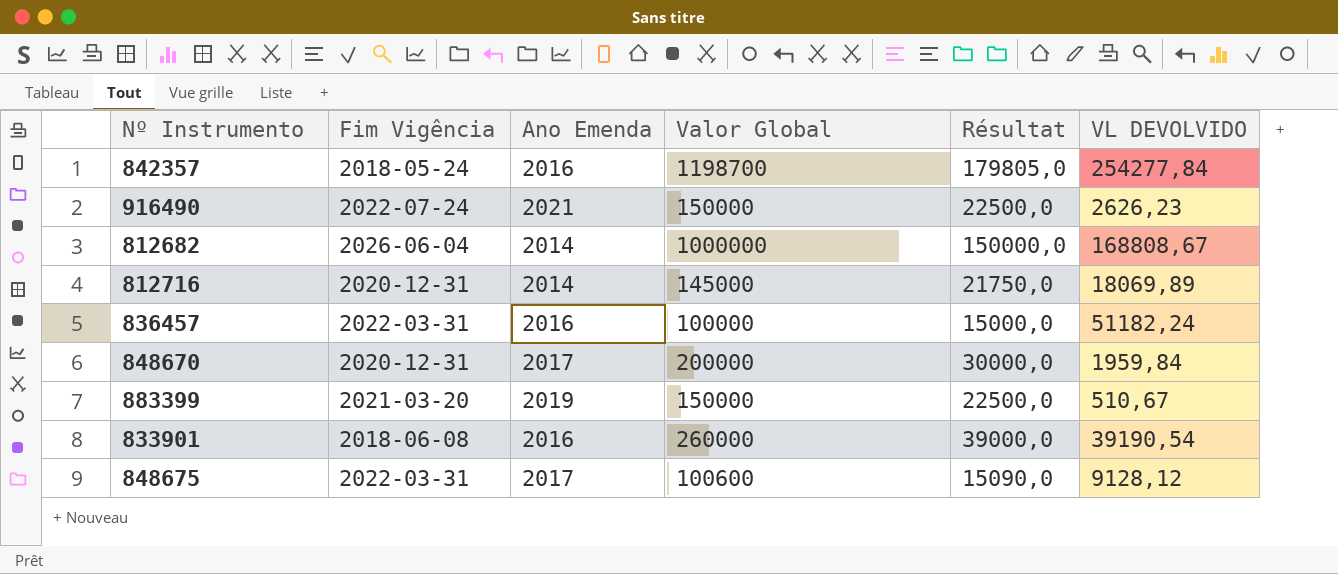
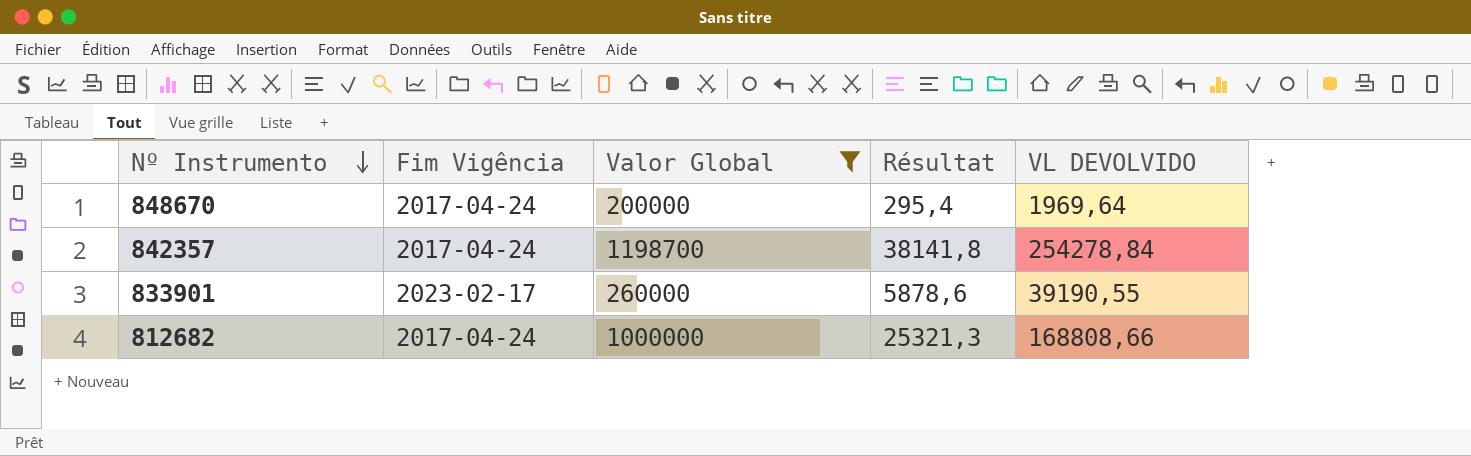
filter: none -> Valor Global >= 200000
row order: none -> Nº Instrumento descending
column Ano Emenda | position: 3 -> none
column Résultat | formula: [Valor Global] * 0,15 -> [VL DEVOLVIDO] * 0,15
848670 | Fim Vigência: 2020-12-31 -> 2017-04-24
848670 | VL DEVOLVIDO: 1959,84 -> 1969,64
842357 | Fim Vigência: 2018-05-24 -> 2017-04-24
842357 | VL DEVOLVIDO: 254277,84 -> 254278,84
833901 | Fim Vigência: 2018-06-08 -> 2023-02-17
833901 | VL DEVOLVIDO: 39190,54 -> 39190,55
812682 | Fim Vigência: 2026-06-04 -> 2017-04-24
812682 | VL DEVOLVIDO: 168808,67 -> 168808,66

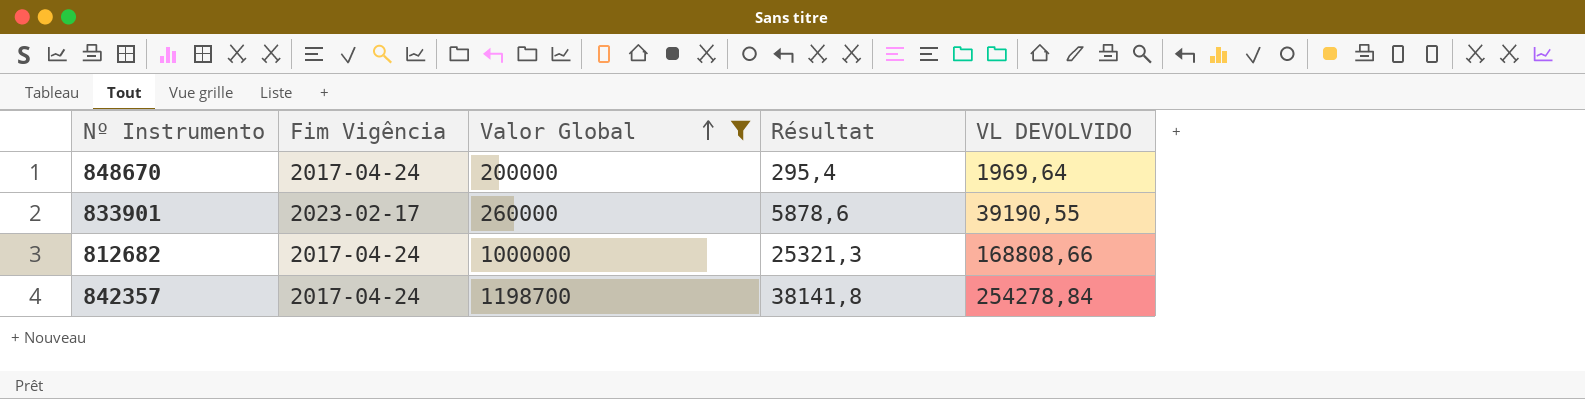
row order: Nº Instrumento descending -> Valor Global ascending

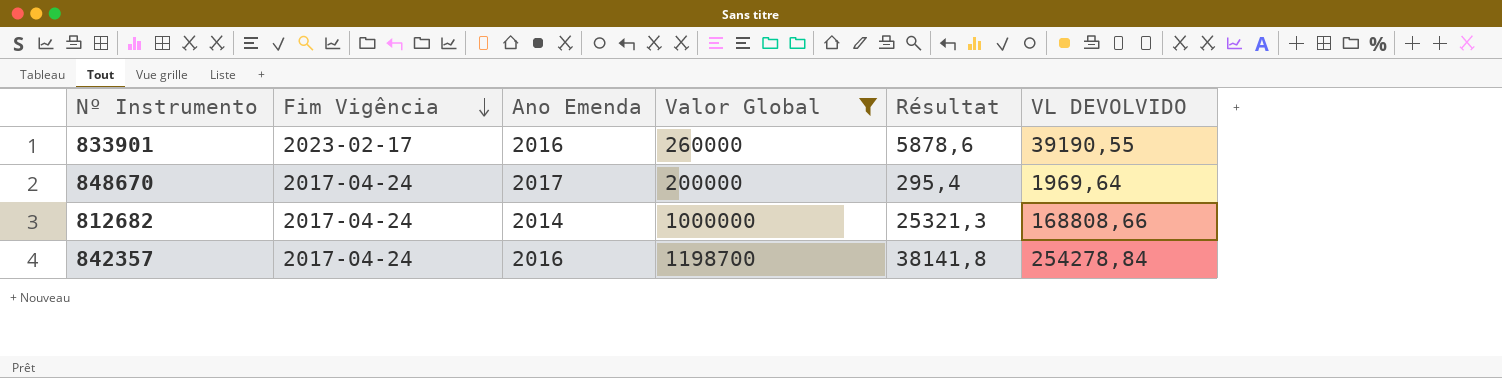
row order: Valor Global ascending -> Fim Vigência descending
column Ano Emenda | position: none -> 3

